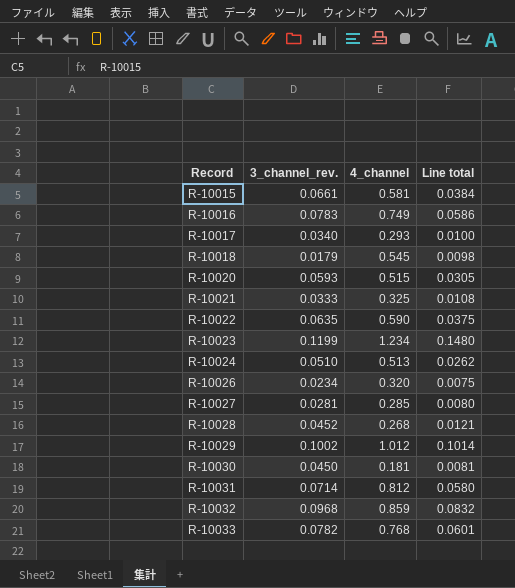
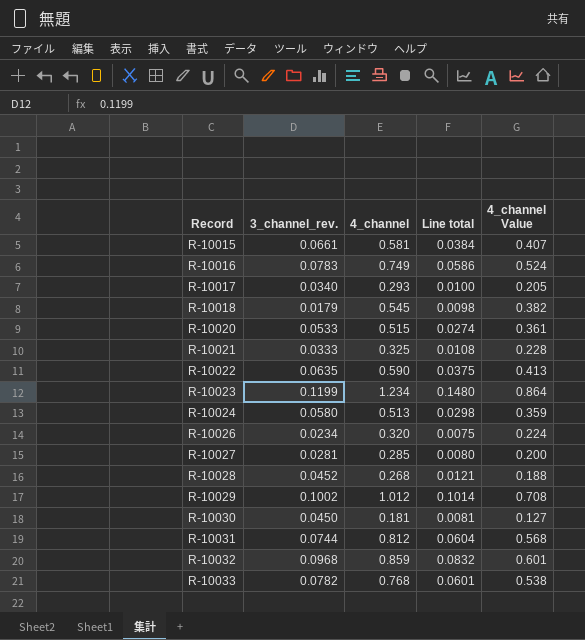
column 4_channel Value | formula: none -> [4_channel] * 0.7
R-10020 | 3_channel_rev.: 0.0593 -> 0.0533
R-10020 | Line total: 0.0305 -> 0.0274
R-10024 | 3_channel_rev.: 0.0510 -> 0.0580
R-10024 | Line total: 0.0262 -> 0.0298
R-10031 | 3_channel_rev.: 0.0714 -> 0.0744
R-10031 | Line total: 0.0580 -> 0.0604

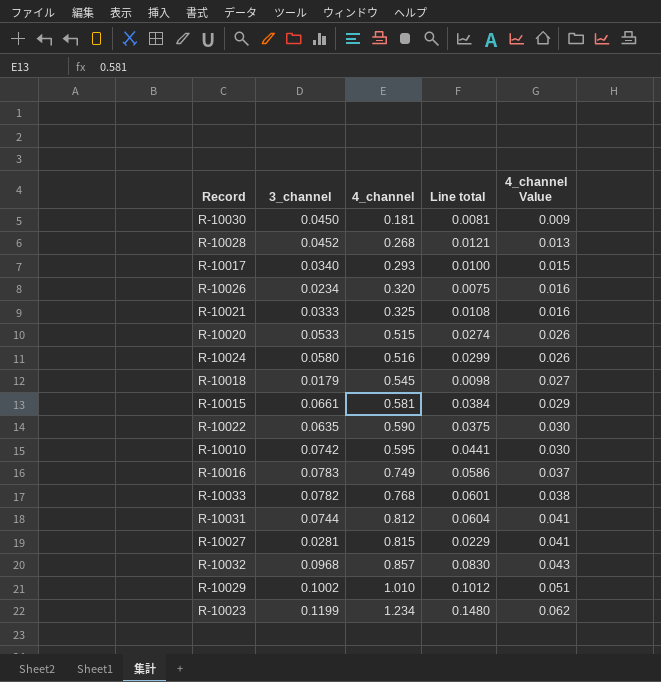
row order: Record ascending -> 4_channel ascending
column name: 3_channel_rev. -> 3_channel
column 4_channel Value | formula: [4_channel] * 0.7 -> [4_channel] * 0.05
R-10024 | 4_channel: 0.513 -> 0.516
R-10024 | Line total: 0.0298 -> 0.0299
row R-10010: none -> 0.0742 | 0.595 | 0.0441 | 0.030
R-10027 | 4_channel: 0.285 -> 0.815
R-10027 | Line total: 0.0080 -> 0.0229
R-10032 | 4_channel: 0.859 -> 0.857
R-10032 | Line total: 0.0832 -> 0.0830
R-10029 | 4_channel: 1.012 -> 1.010
R-10029 | Line total: 0.1014 -> 0.1012

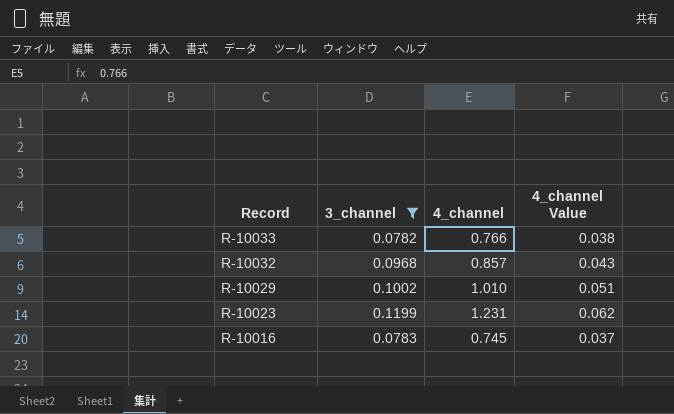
filter: none -> 3_channel >= 0.0782
row order: 4_channel ascending -> Record descending
column Line total | formula: [3_channel] * [4_channel] -> none
R-10033 | 4_channel: 0.768 -> 0.766
R-10023 | 4_channel: 1.234 -> 1.231
R-10016 | 4_channel: 0.749 -> 0.745

